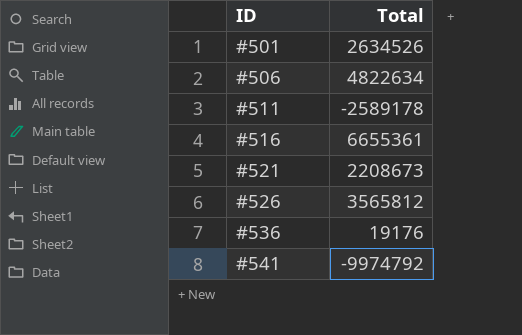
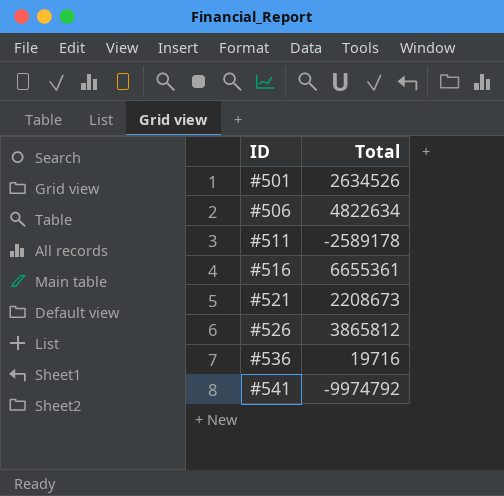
#526 | Total: 3565812 -> 3865812
#536 | Total: 19176 -> 19716

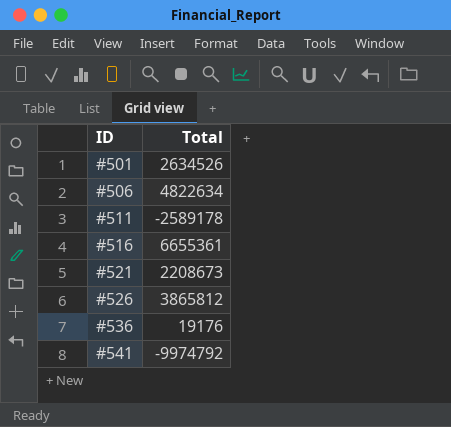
#536 | Total: 19716 -> 19176

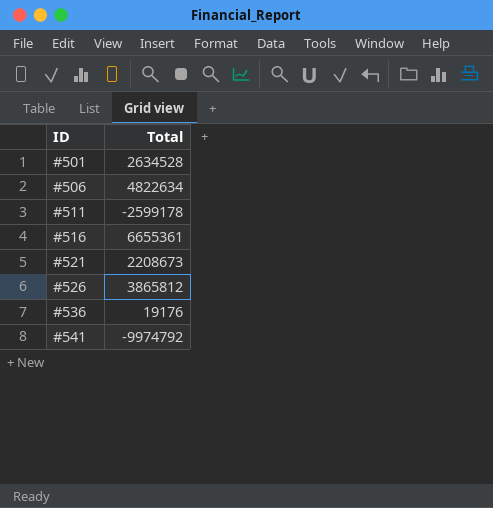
#501 | Total: 2634526 -> 2634528
#511 | Total: -2589178 -> -2599178

